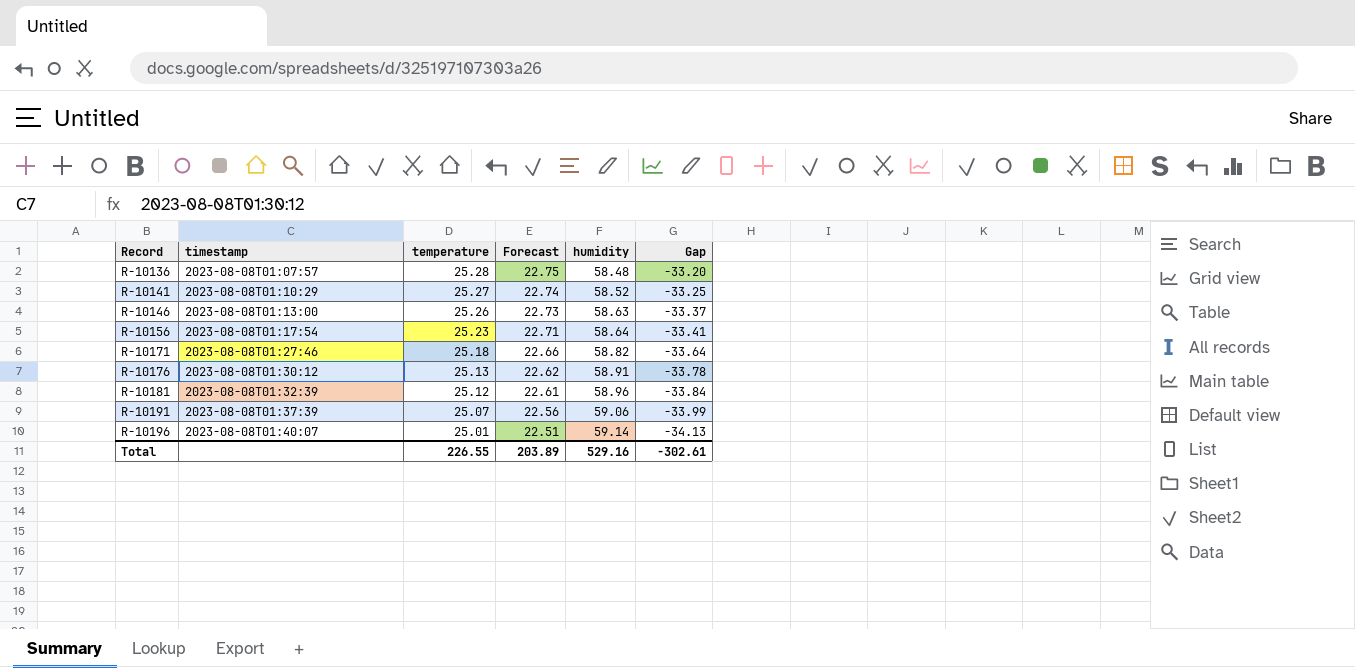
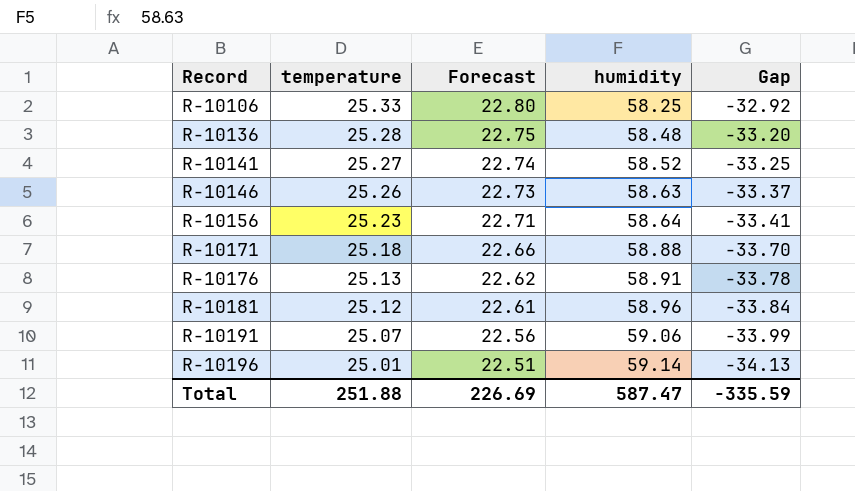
column timestamp | position: 2 -> none
row R-10106: none -> 25.33 | 22.80 | 58.25 | -32.92
R-10171 | humidity: 58.82 -> 58.88
R-10171 | Gap: -33.64 -> -33.70
Total | temperature: 226.55 -> 251.88
Total | Forecast: 203.89 -> 226.69
Total | humidity: 529.16 -> 587.47
Total | Gap: -302.61 -> -335.59

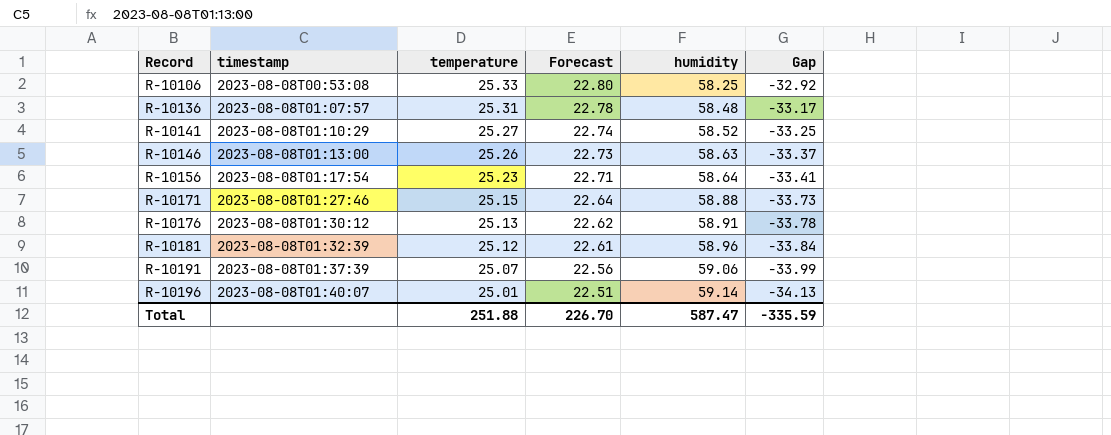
column timestamp | position: none -> 2
R-10136 | temperature: 25.28 -> 25.31
R-10136 | Forecast: 22.75 -> 22.78
R-10136 | Gap: -33.20 -> -33.17
R-10171 | temperature: 25.18 -> 25.15
R-10171 | Forecast: 22.66 -> 22.64
R-10171 | Gap: -33.70 -> -33.73
Total | Forecast: 226.69 -> 226.70

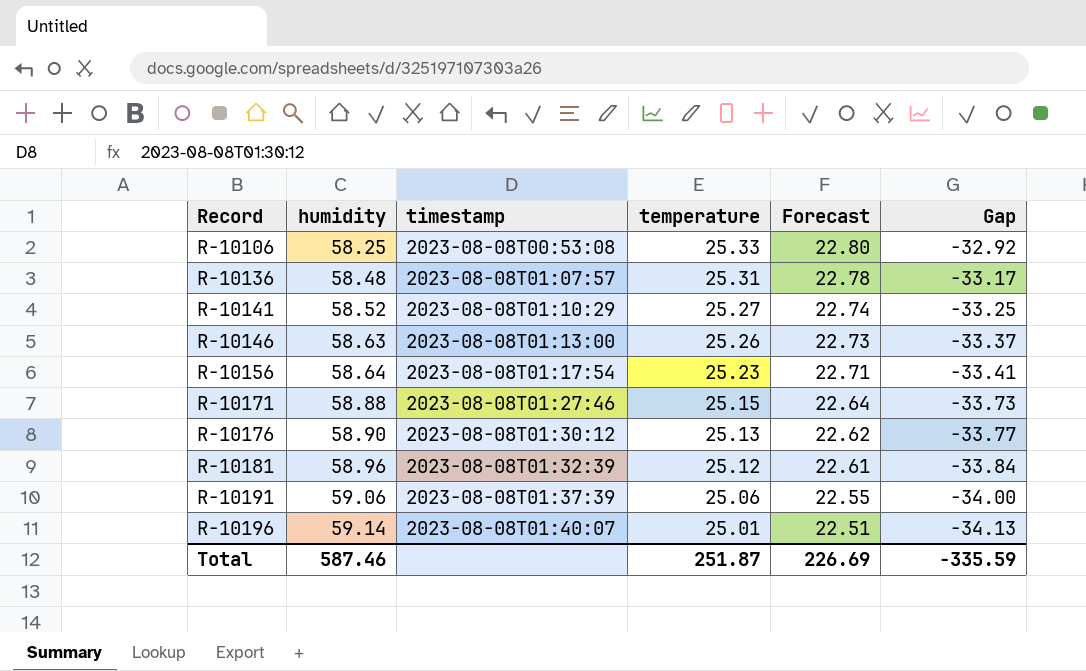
column humidity | position: 5 -> 2
R-10176 | humidity: 58.91 -> 58.90
R-10176 | Gap: -33.78 -> -33.77
R-10191 | temperature: 25.07 -> 25.06
R-10191 | Forecast: 22.56 -> 22.55
R-10191 | Gap: -33.99 -> -34.00
Total | humidity: 587.47 -> 587.46
Total | temperature: 251.88 -> 251.87
Total | Forecast: 226.70 -> 226.69

